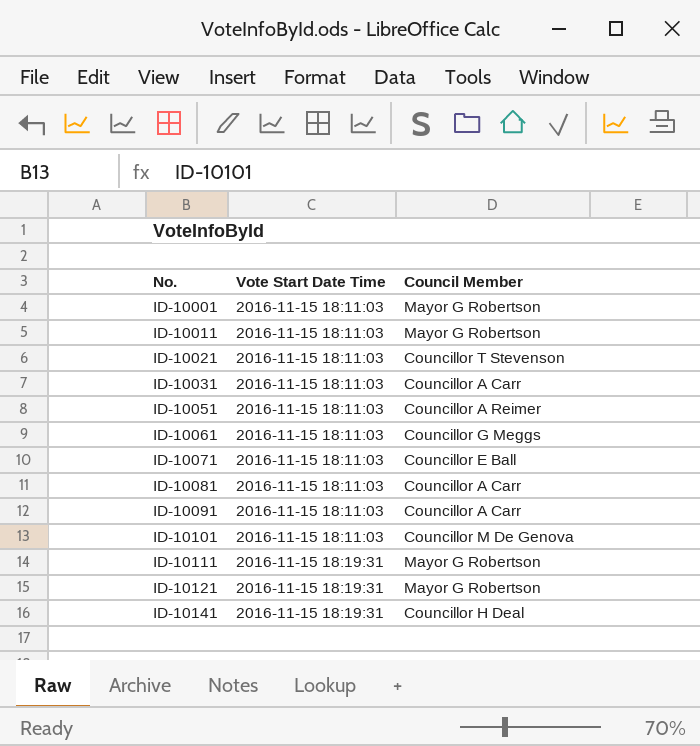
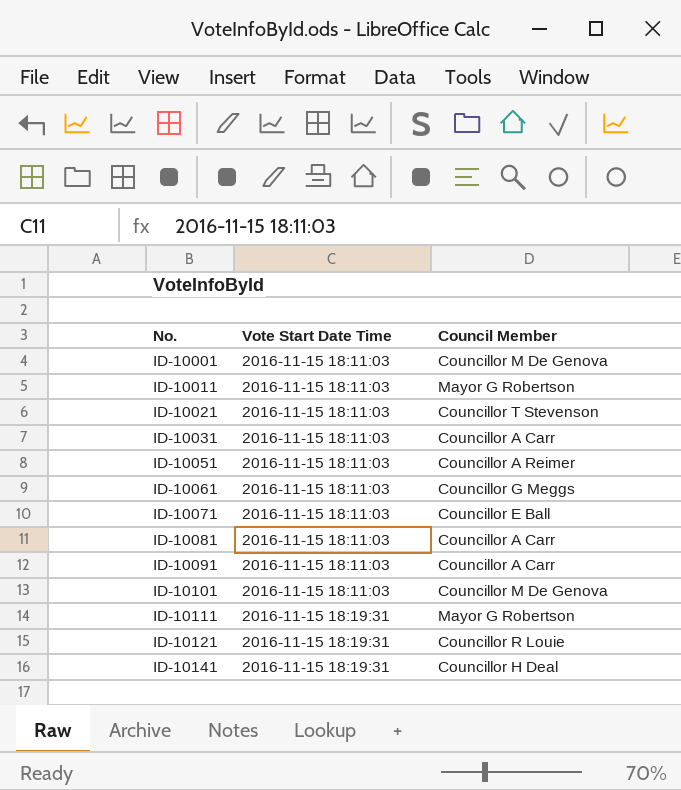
ID-10001 | Council Member: Mayor G Robertson -> Councillor M De Genova
ID-10121 | Council Member: Mayor G Robertson -> Councillor R Louie

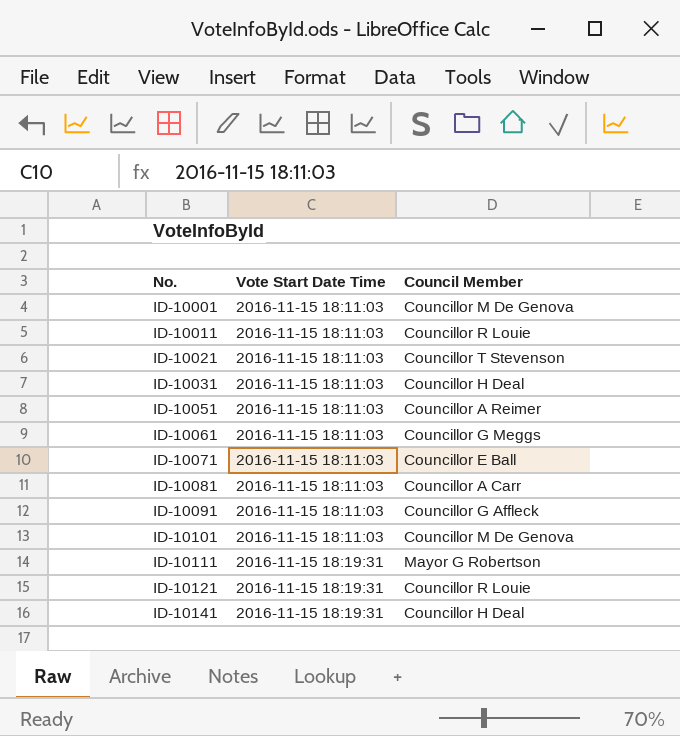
ID-10011 | Council Member: Mayor G Robertson -> Councillor R Louie
ID-10031 | Council Member: Councillor A Carr -> Councillor H Deal
ID-10091 | Council Member: Councillor A Carr -> Councillor G Affleck

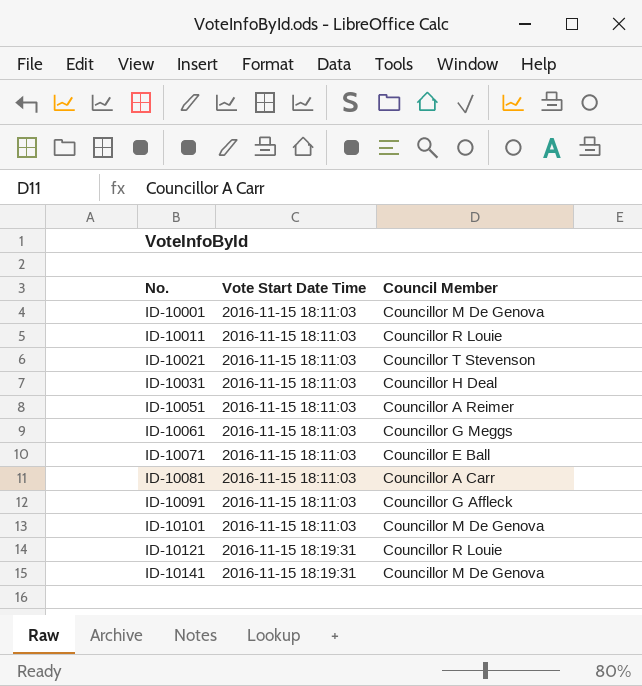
row ID-10111: 2016-11-15 18:19:31 | Mayor G Robertson -> none
ID-10141 | Council Member: Councillor H Deal -> Councillor M De Genova

